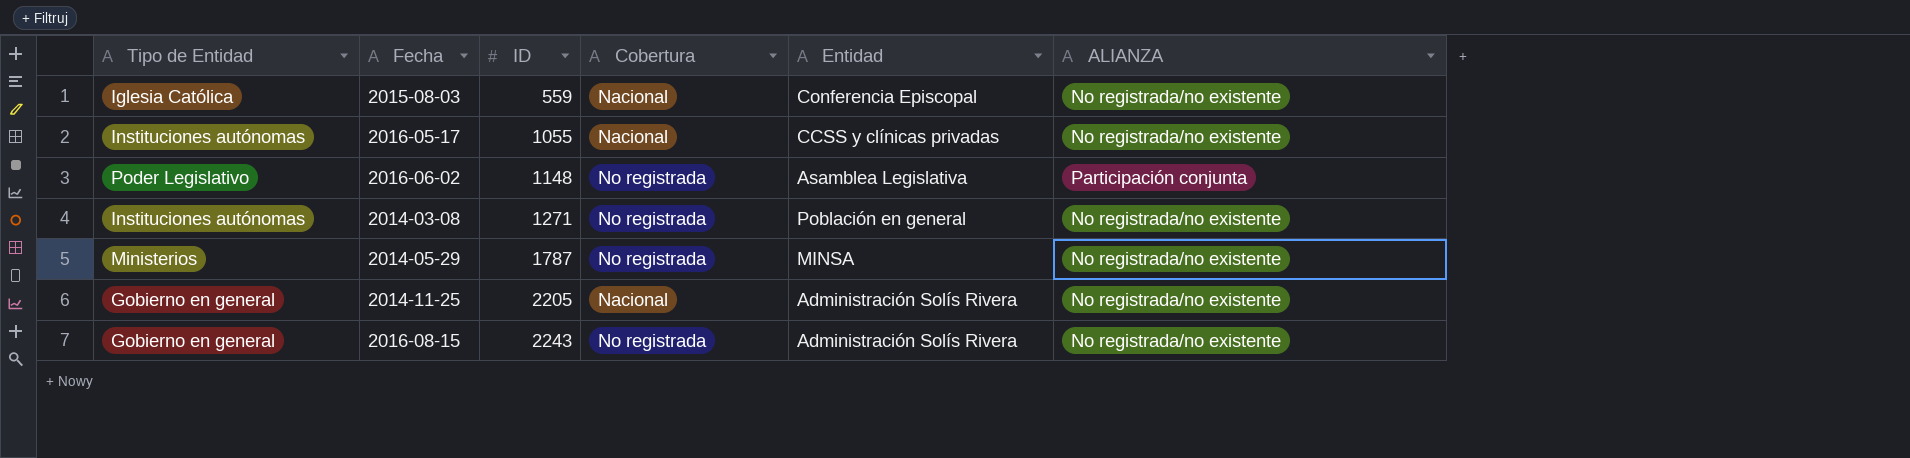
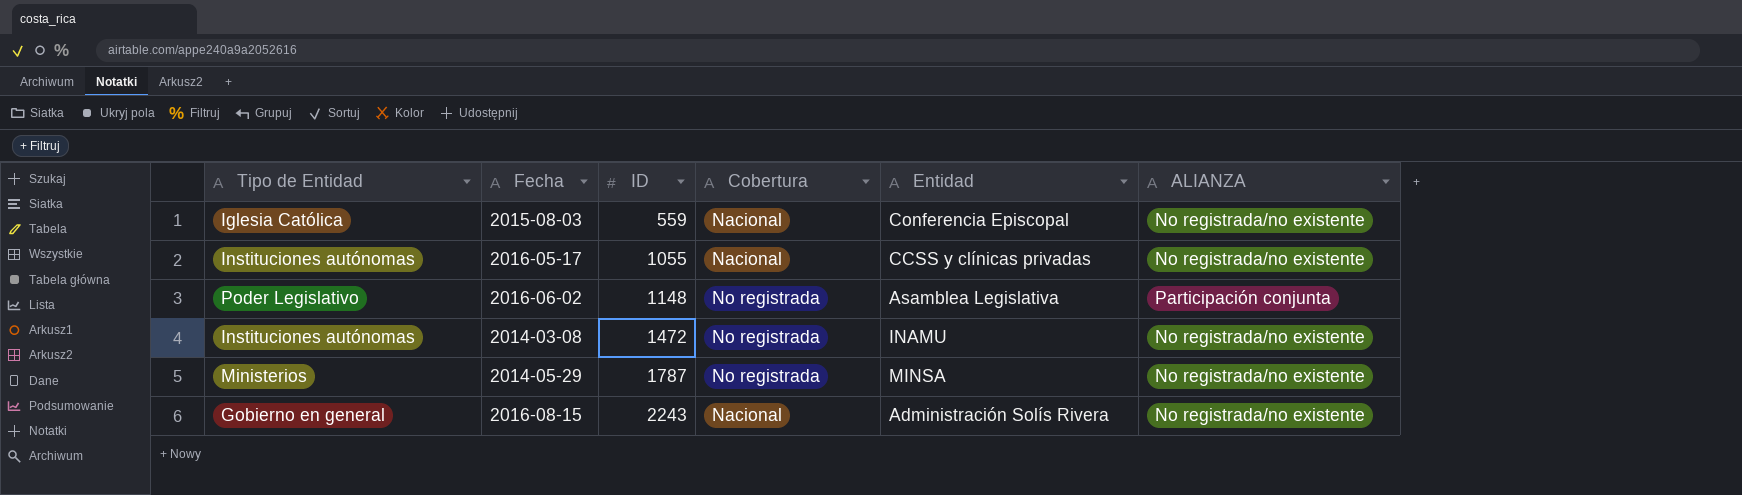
row 2014-11-25: Gobierno en general | 2205 | Nacional | Administración Solís Rivera | No registrada/no existente -> none
2014-03-08 | ID: 1271 -> 1472
2014-03-08 | Entidad: Población en general -> INAMU
2016-08-15 | Cobertura: No registrada -> Nacional

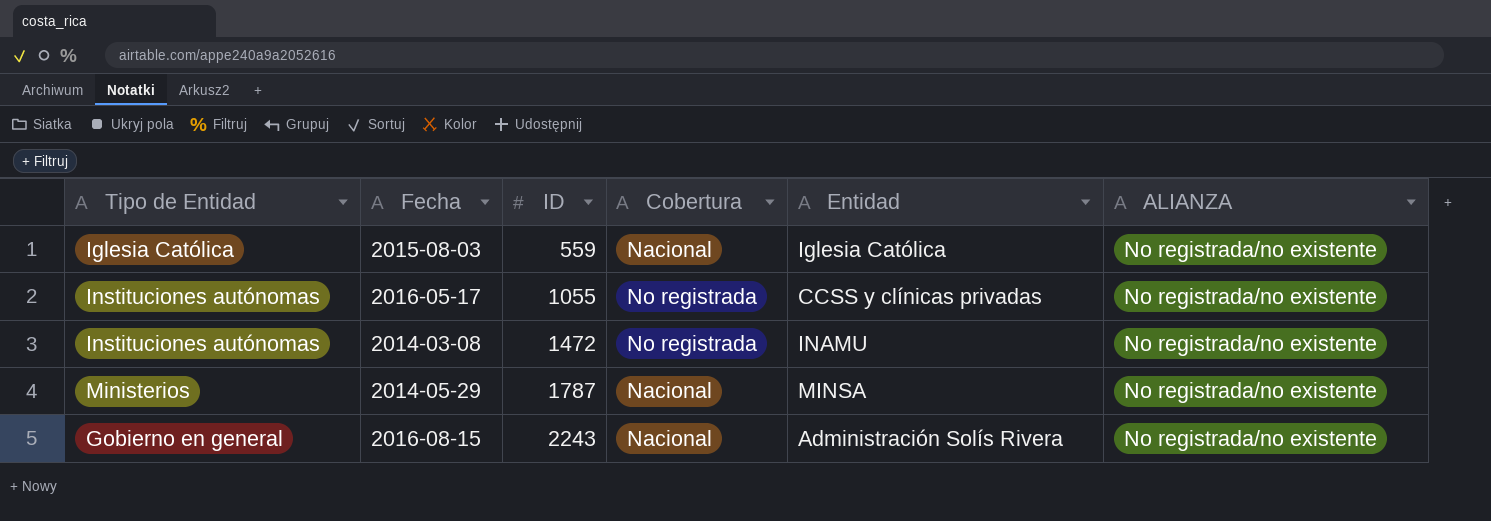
row 2016-06-02: Poder Legislativo | 1148 | No registrada | Asamblea Legislativa | Participación conjunta -> none
2015-08-03 | Entidad: Conferencia Episcopal -> Iglesia Católica
2016-05-17 | Cobertura: Nacional -> No registrada
2014-05-29 | Cobertura: No registrada -> Nacional

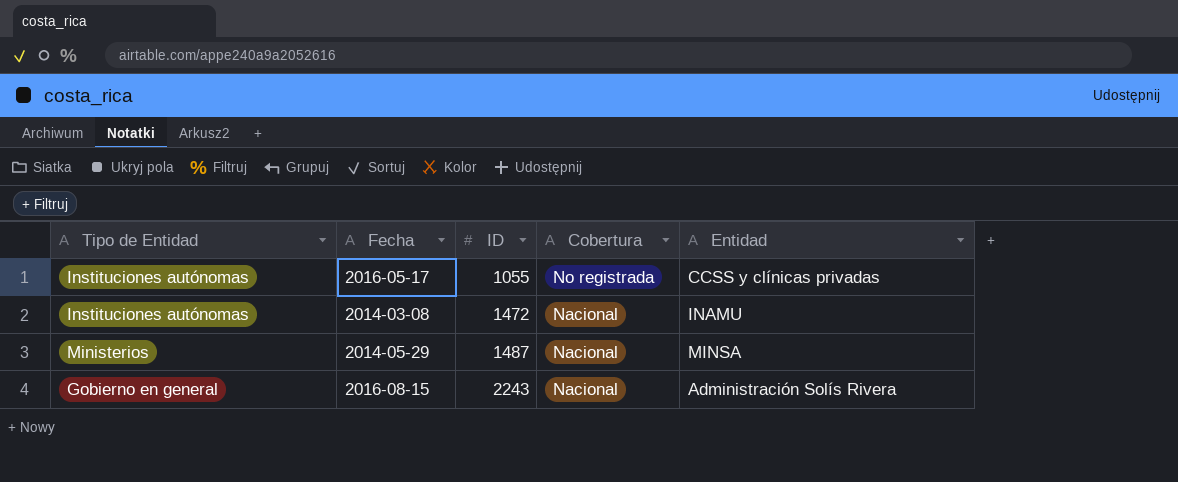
column ALIANZA | position: 6 -> none
row 2015-08-03: Iglesia Católica | 559 | Nacional | Iglesia Católica | No registrada/no existente -> none
2014-03-08 | Cobertura: No registrada -> Nacional
2014-05-29 | ID: 1787 -> 1487

